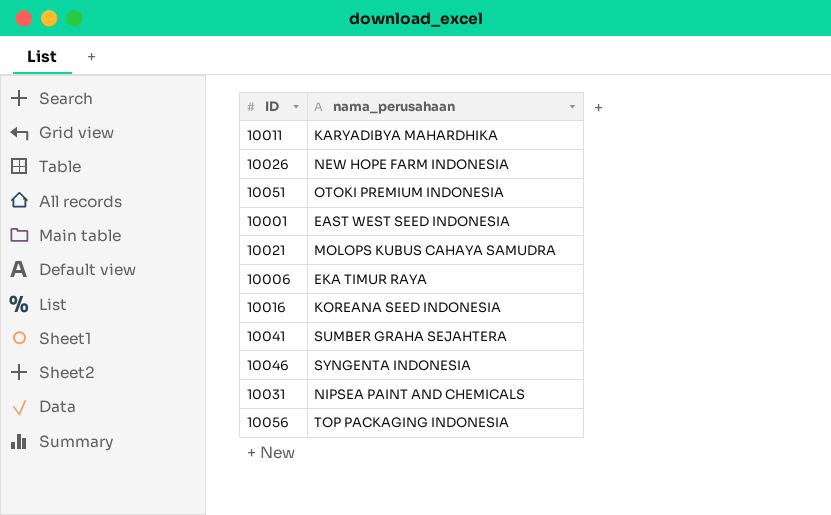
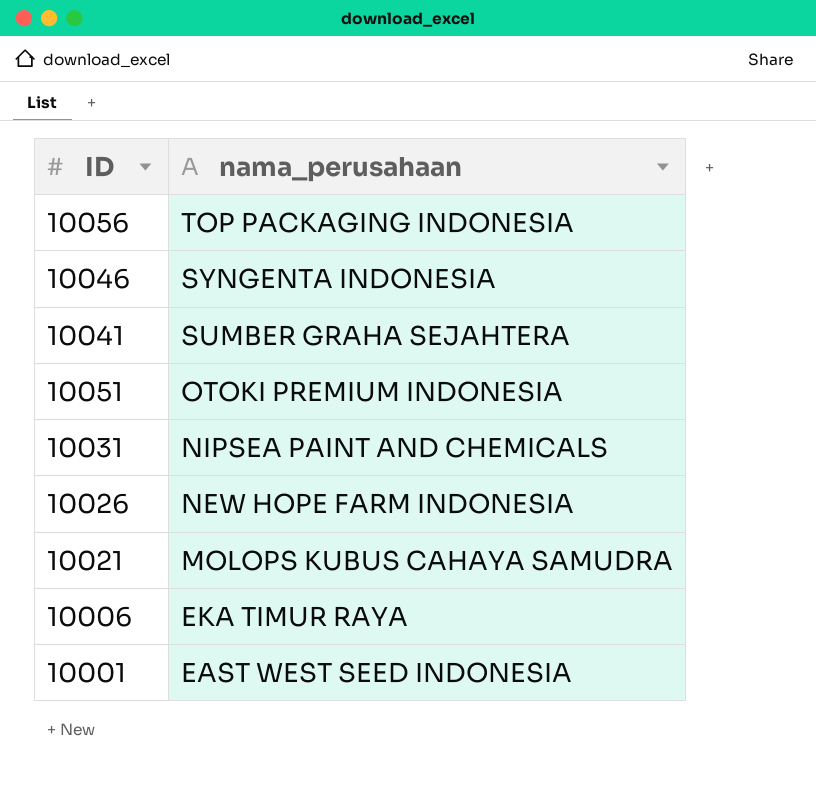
row order: none -> nama_perusahaan descending
row 10011: KARYADIBYA MAHARDHIKA -> none
row 10016: KOREANA SEED INDONESIA -> none

